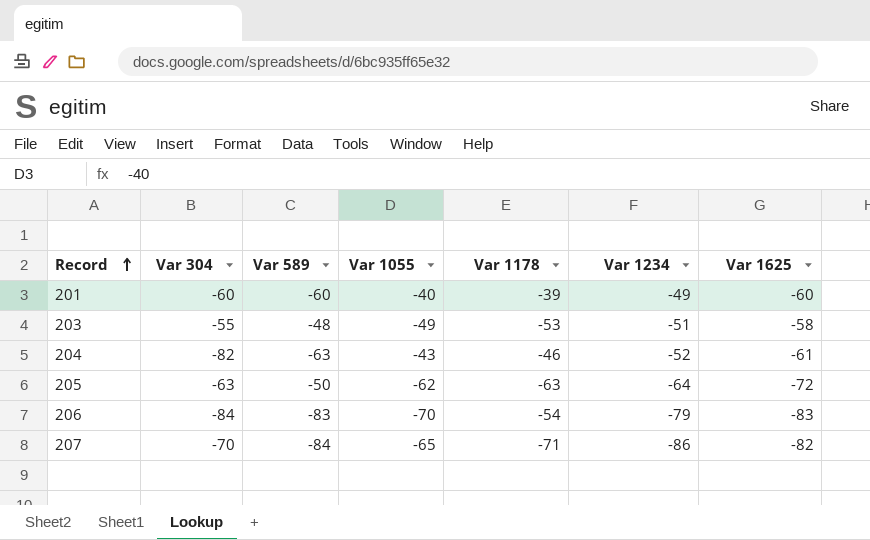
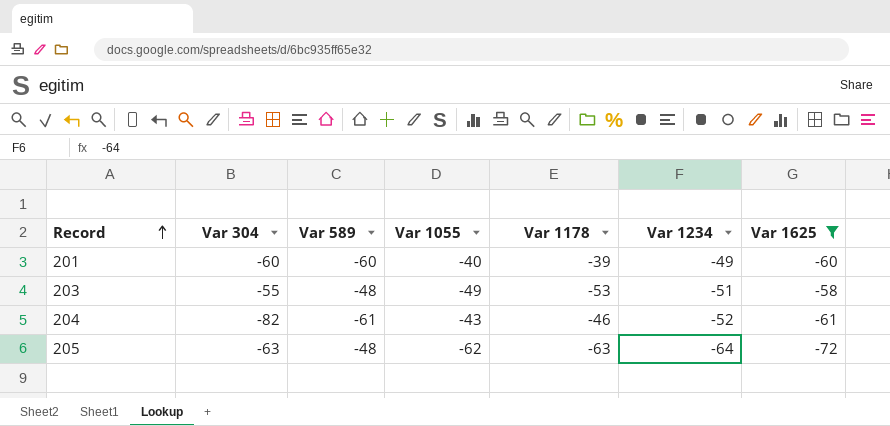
filter: none -> Var 1625 >= -72
204 | Var 589: -63 -> -61
205 | Var 589: -50 -> -48

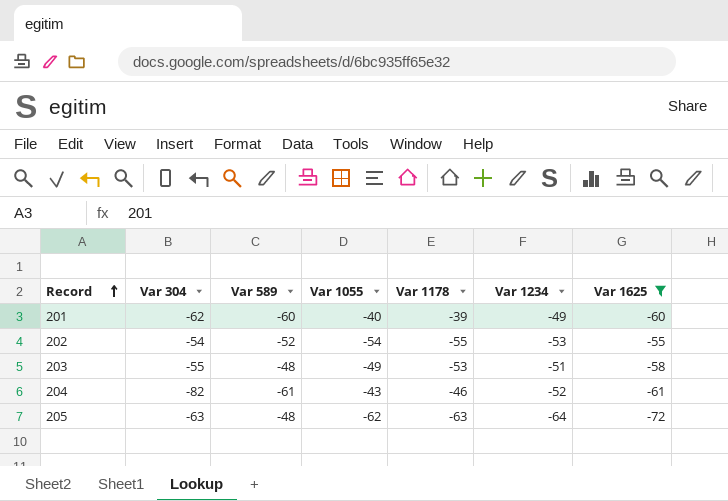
201 | Var 304: -60 -> -62
row 202: none -> -54 | -52 | -54 | -55 | -53 | -55

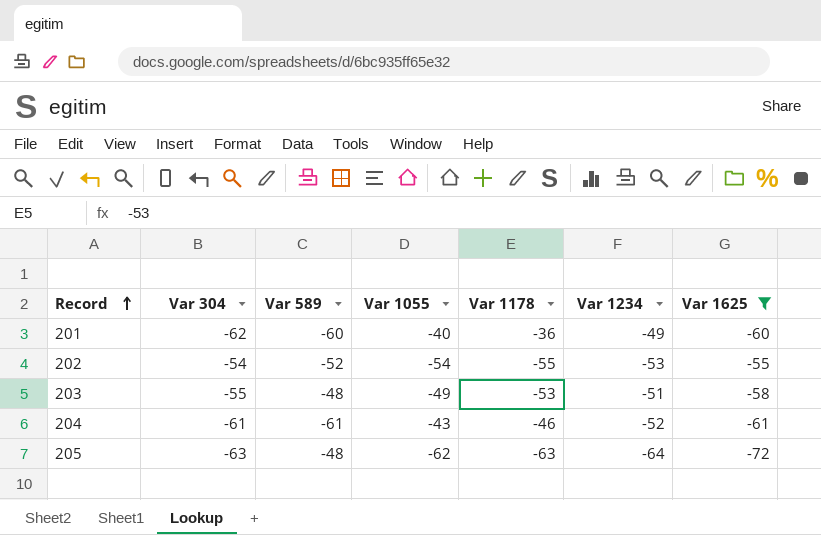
201 | Var 1178: -39 -> -36
204 | Var 304: -82 -> -61

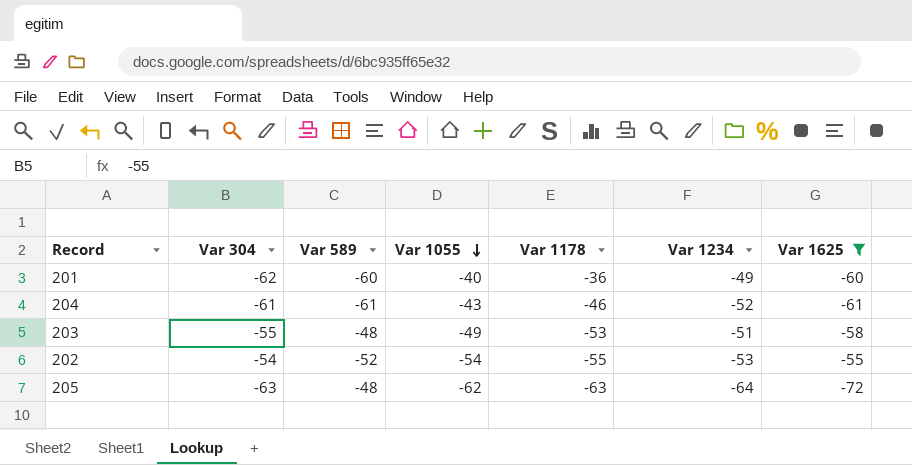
row order: Record ascending -> Var 1055 descending

